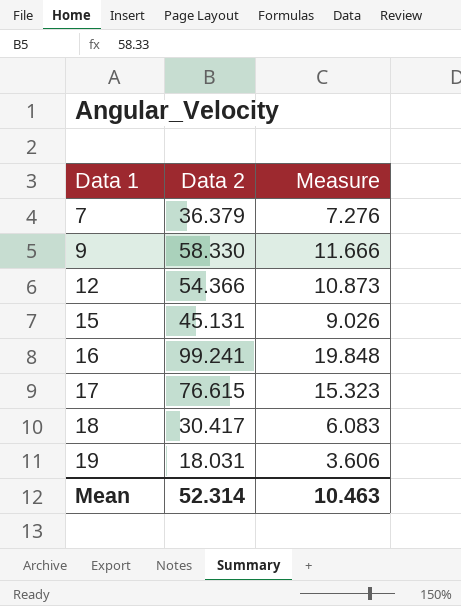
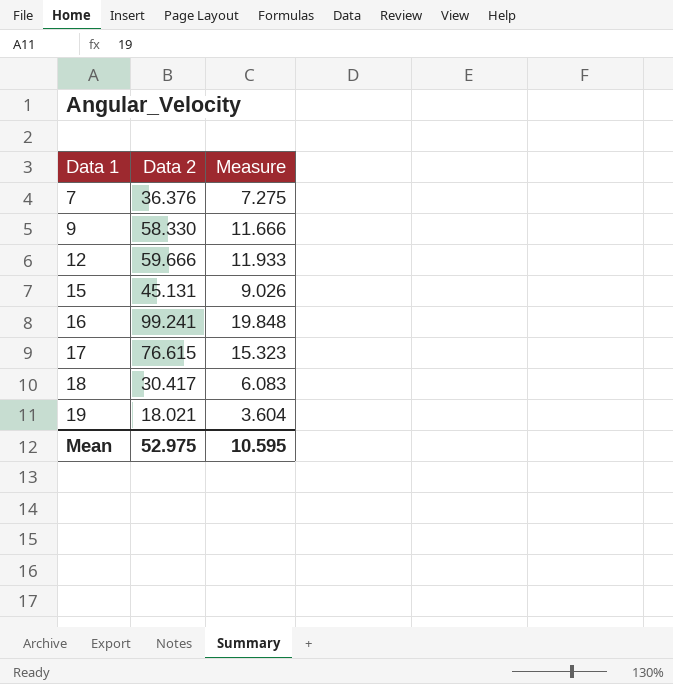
7 | Data 2: 36.379 -> 36.376
7 | Measure: 7.276 -> 7.275
12 | Data 2: 54.366 -> 59.666
12 | Measure: 10.873 -> 11.933
19 | Data 2: 18.031 -> 18.021
19 | Measure: 3.606 -> 3.604
Mean | Data 2: 52.314 -> 52.975
Mean | Measure: 10.463 -> 10.595

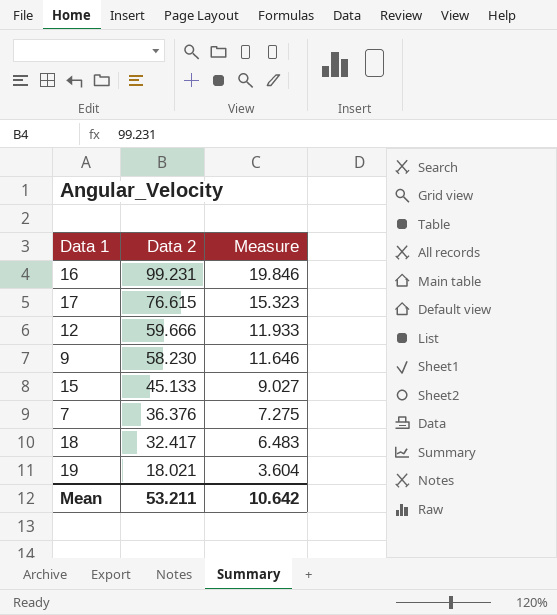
row order: Data 1 ascending -> Data 2 descending
16 | Data 2: 99.241 -> 99.231
16 | Measure: 19.848 -> 19.846
9 | Data 2: 58.330 -> 58.230
9 | Measure: 11.666 -> 11.646
15 | Data 2: 45.131 -> 45.133
15 | Measure: 9.026 -> 9.027
18 | Data 2: 30.417 -> 32.417
18 | Measure: 6.083 -> 6.483
Mean | Data 2: 52.975 -> 53.211
Mean | Measure: 10.595 -> 10.642

